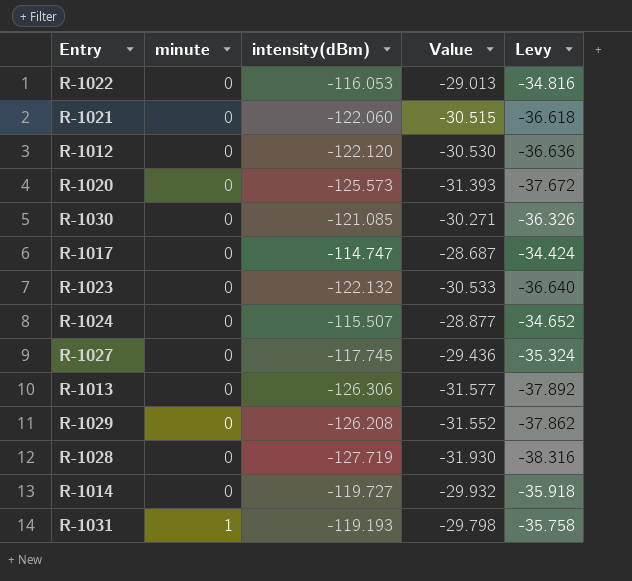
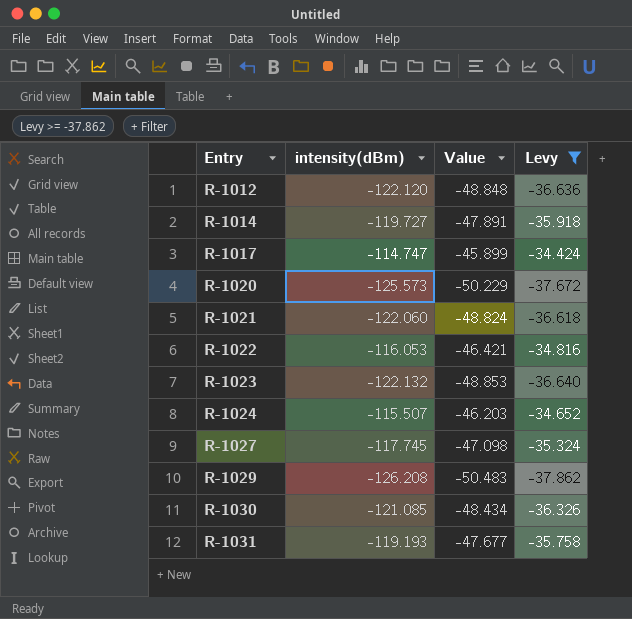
filter: none -> Levy >= -37.862
row order: minute ascending -> Entry ascending
column minute | position: 2 -> none
column Value | formula: [intensity(dBm)] * 0.25 -> [intensity(dBm)] * 0.4

